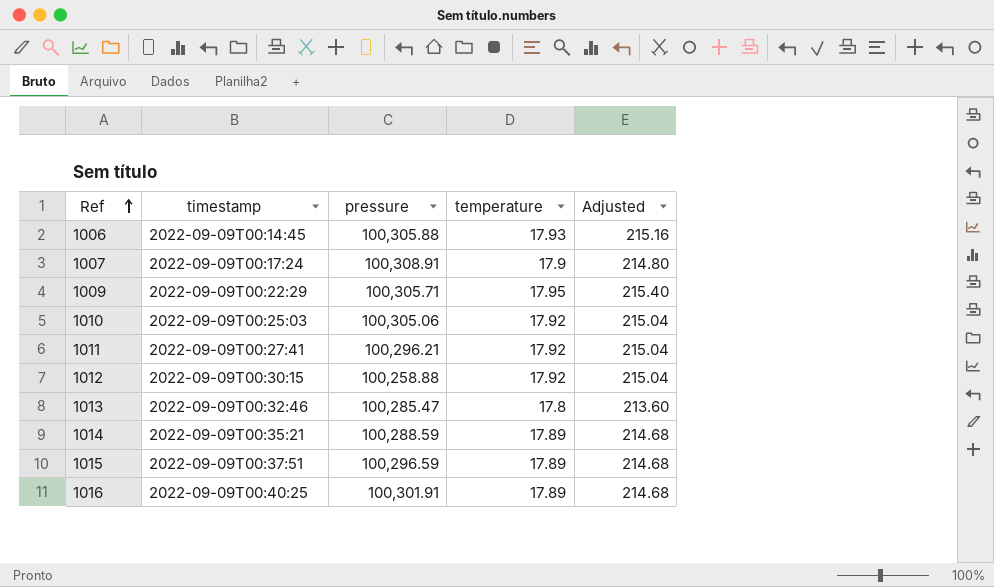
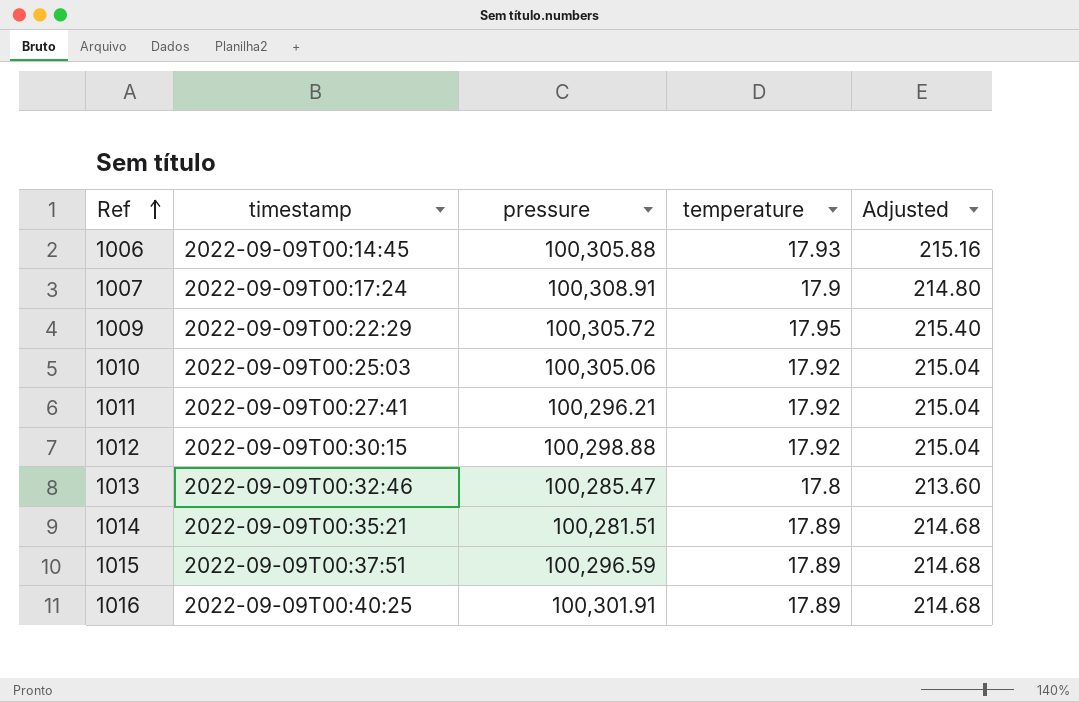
1009 | pressure: 100,305.71 -> 100,305.72
1012 | pressure: 100,258.88 -> 100,298.88
1014 | pressure: 100,288.59 -> 100,281.51

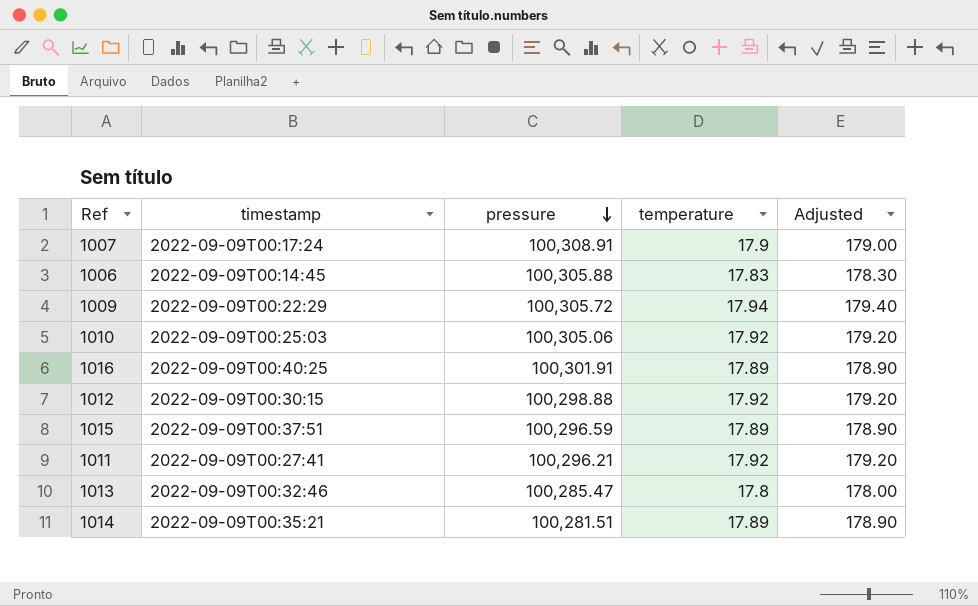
row order: Ref ascending -> pressure descending
column Adjusted | formula: [temperature] * 12 -> [temperature] * 10
1006 | temperature: 17.93 -> 17.83
1009 | temperature: 17.95 -> 17.94

